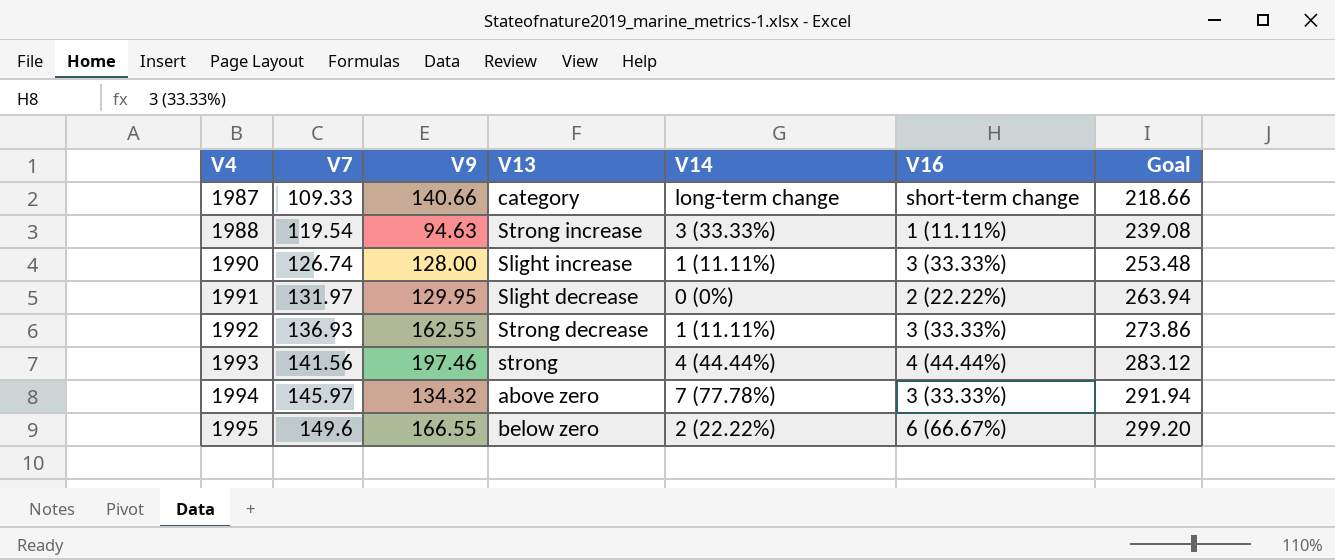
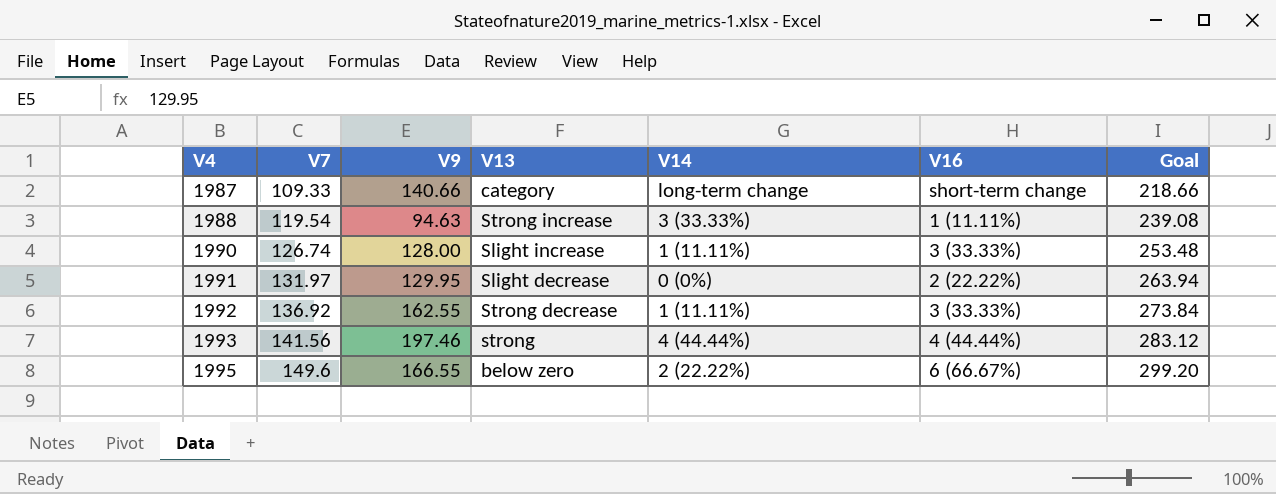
row 1994: 145.97 | 134.32 | above zero | 7 (77.78%) | 3 (33.33%) | 291.94 -> none
1992 | V7: 136.93 -> 136.92
1992 | Goal: 273.86 -> 273.84

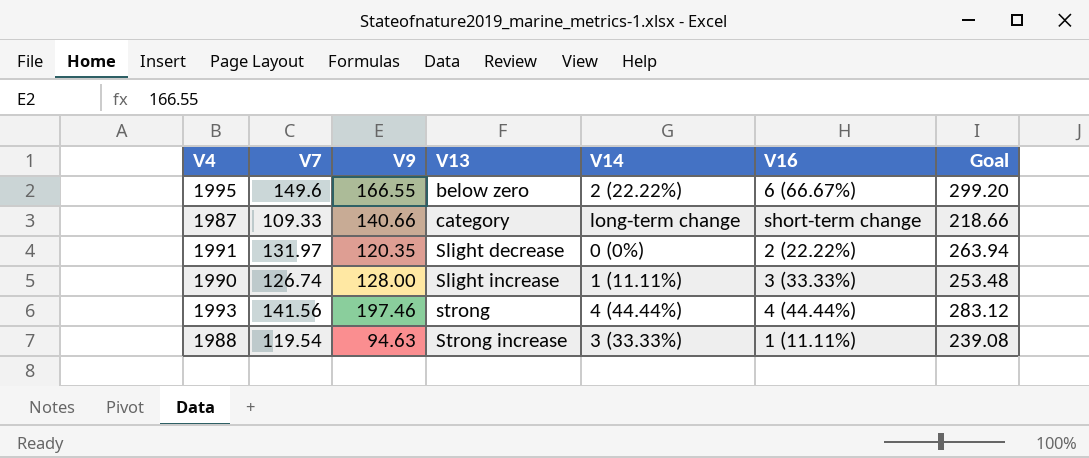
row order: V4 ascending -> V13 ascending
row 1992: 136.92 | 162.55 | Strong decrease | 1 (11.11%) | 3 (33.33%) | 273.84 -> none
1991 | V9: 129.95 -> 120.35

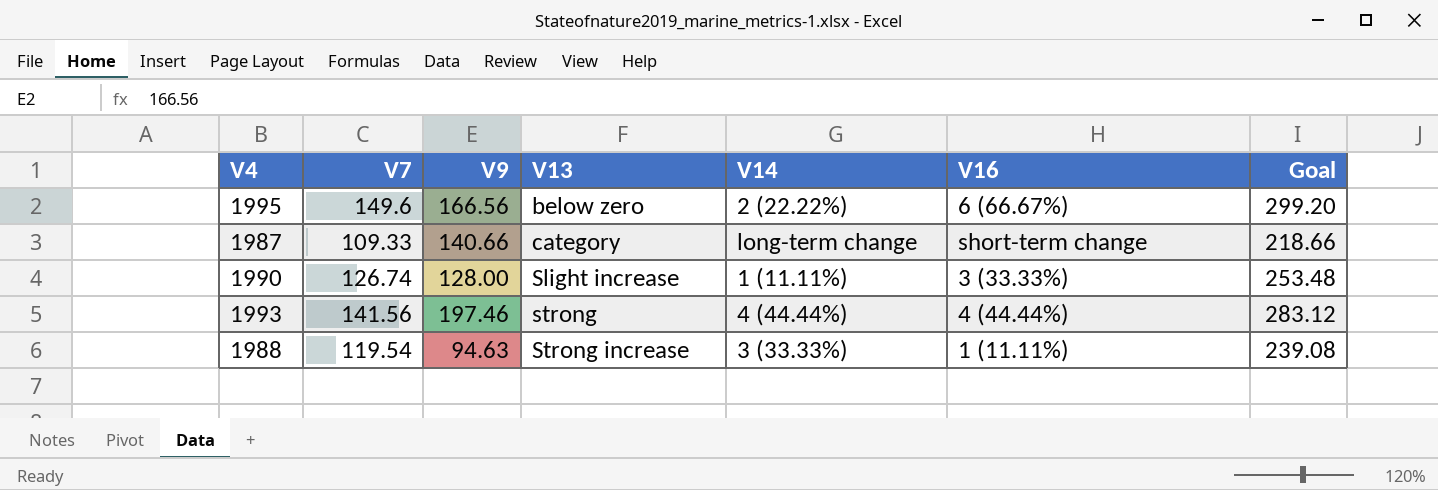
row 1991: 131.97 | 120.35 | Slight decrease | 0 (0%) | 2 (22.22%) | 263.94 -> none
1995 | V9: 166.55 -> 166.56

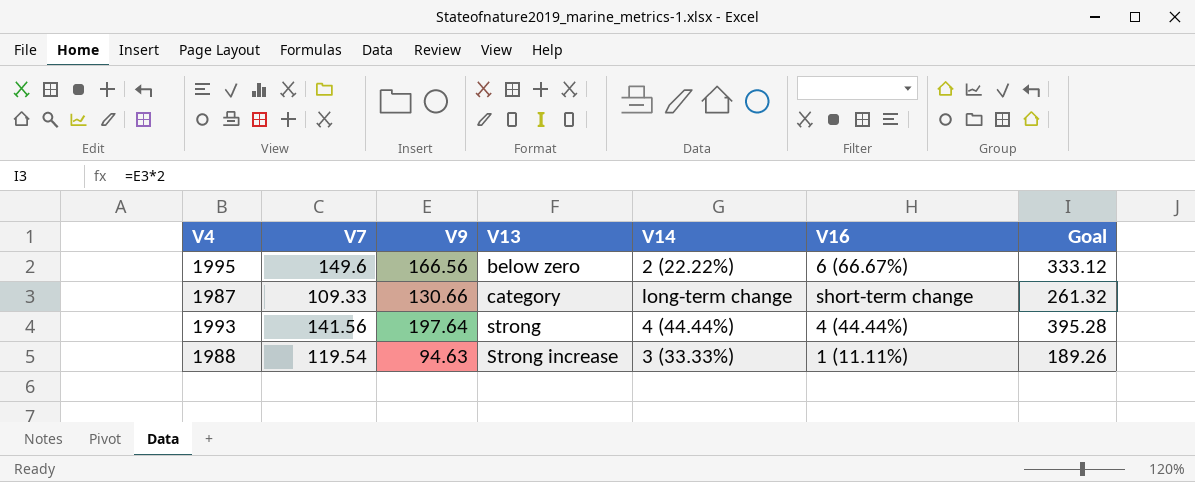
column Goal | formula: [V7] * 2 -> [V9] * 2
row 1990: 126.74 | 128.00 | Slight increase | 1 (11.11%) | 3 (33.33%) | 253.48 -> none
1987 | V9: 140.66 -> 130.66
1993 | V9: 197.46 -> 197.64

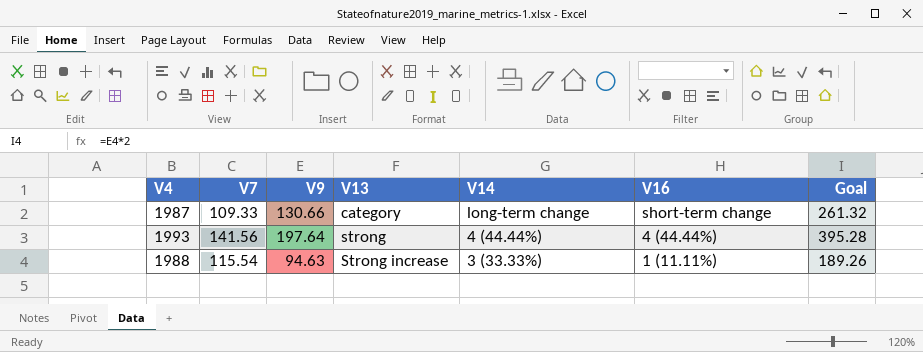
row 1995: 149.6 | 166.56 | below zero | 2 (22.22%) | 6 (66.67%) | 333.12 -> none
1988 | V7: 119.54 -> 115.54

